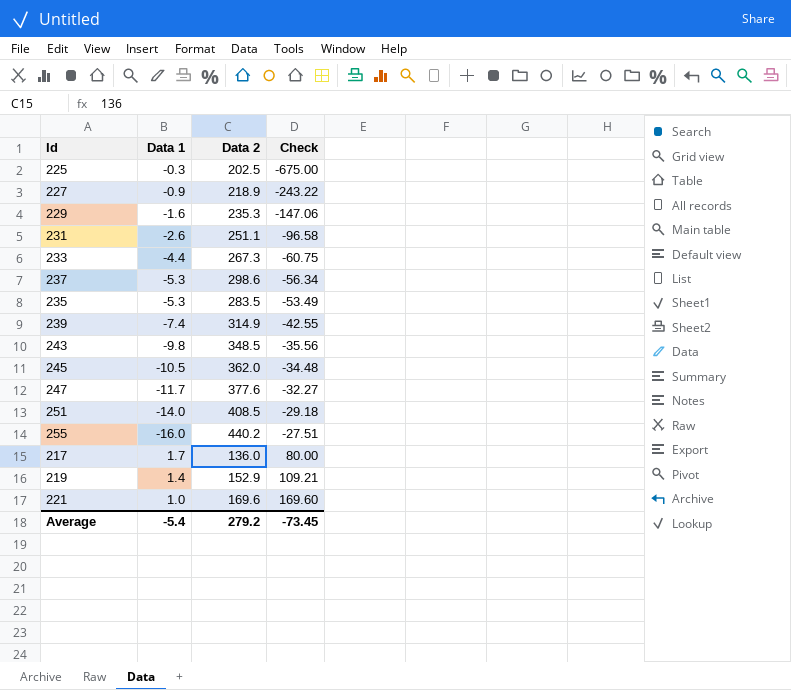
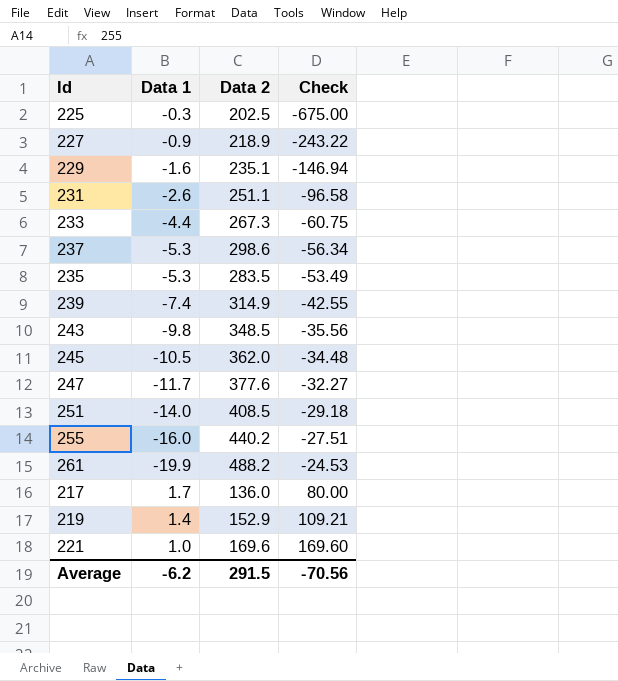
229 | Data 2: 235.3 -> 235.1
229 | Check: -147.06 -> -146.94
row 261: none -> -19.9 | 488.2 | -24.53
Average | Data 1: -5.4 -> -6.2
Average | Data 2: 279.2 -> 291.5
Average | Check: -73.45 -> -70.56

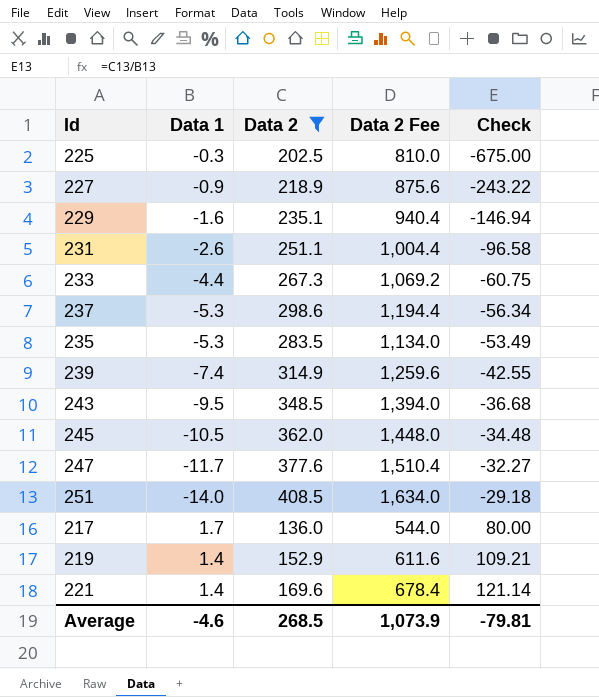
filter: none -> Data 2 <= 408.5
column Data 2 Fee | formula: none -> [Data 2] * 4
243 | Data 1: -9.8 -> -9.5
243 | Check: -35.56 -> -36.68
221 | Data 1: 1.0 -> 1.4
221 | Check: 169.60 -> 121.14
Average | Data 1: -6.2 -> -4.6
Average | Data 2: 291.5 -> 268.5
Average | Check: -70.56 -> -79.81

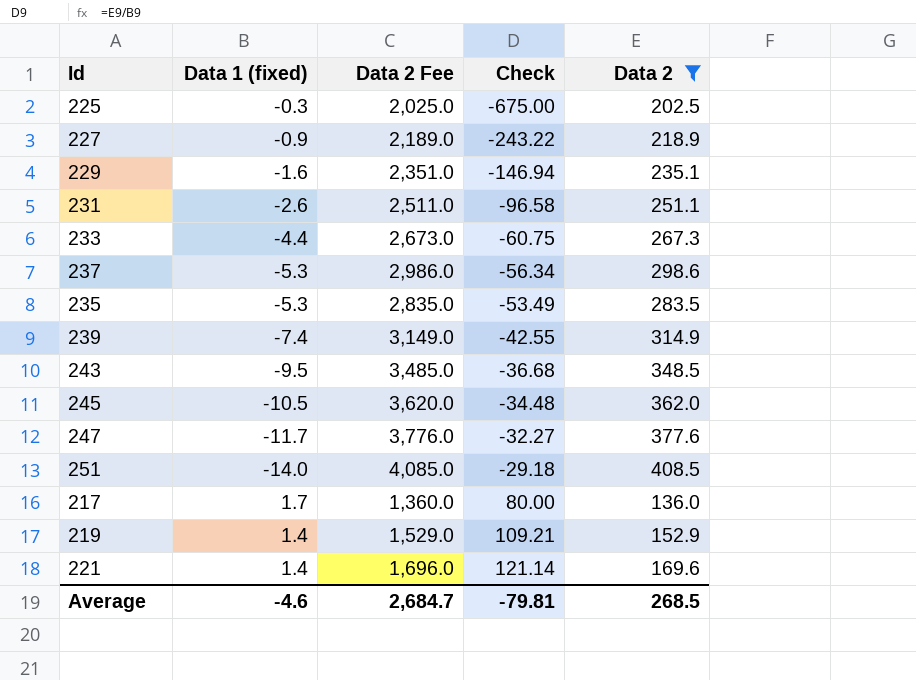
column name: Data 1 -> Data 1 (fixed)
column Data 2 Fee | formula: [Data 2] * 4 -> [Data 2] * 10
column Data 2 | position: 3 -> 5
Average | Data 2 Fee: 1,073.9 -> 2,684.7

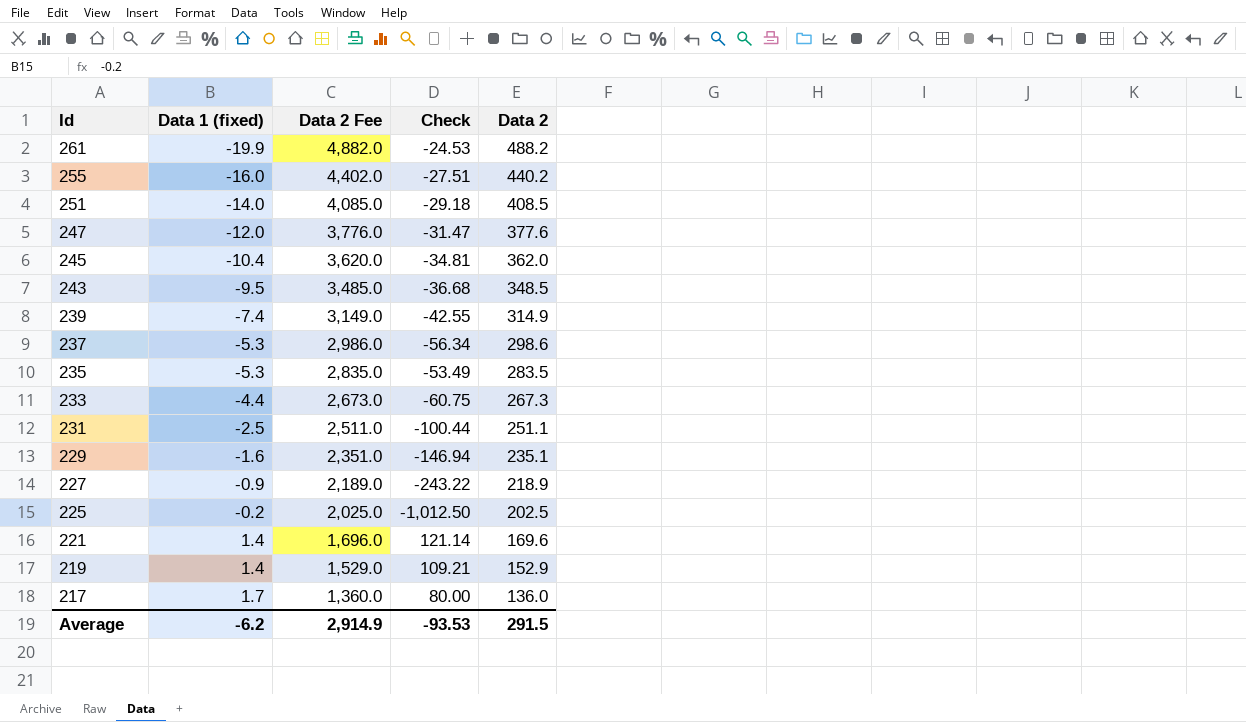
filter: Data 2 <= 408.5 -> none
row order: Check ascending -> Id descending
247 | Data 1 (fixed): -11.7 -> -12.0
247 | Check: -32.27 -> -31.47
245 | Data 1 (fixed): -10.5 -> -10.4
245 | Check: -34.48 -> -34.81
231 | Data 1 (fixed): -2.6 -> -2.5
231 | Check: -96.58 -> -100.44
225 | Data 1 (fixed): -0.3 -> -0.2
225 | Check: -675.00 -> -1,012.50
Average | Data 1 (fixed): -4.6 -> -6.2
Average | Data 2 Fee: 2,684.7 -> 2,914.9
Average | Check: -79.81 -> -93.53
Average | Data 2: 268.5 -> 291.5

